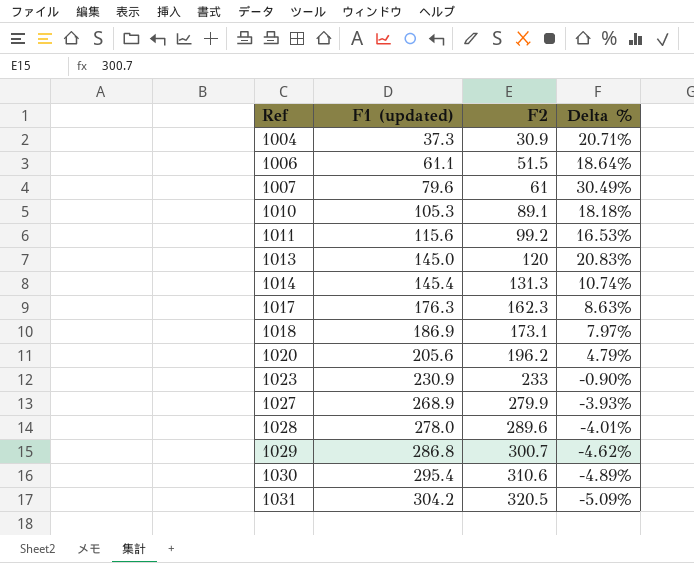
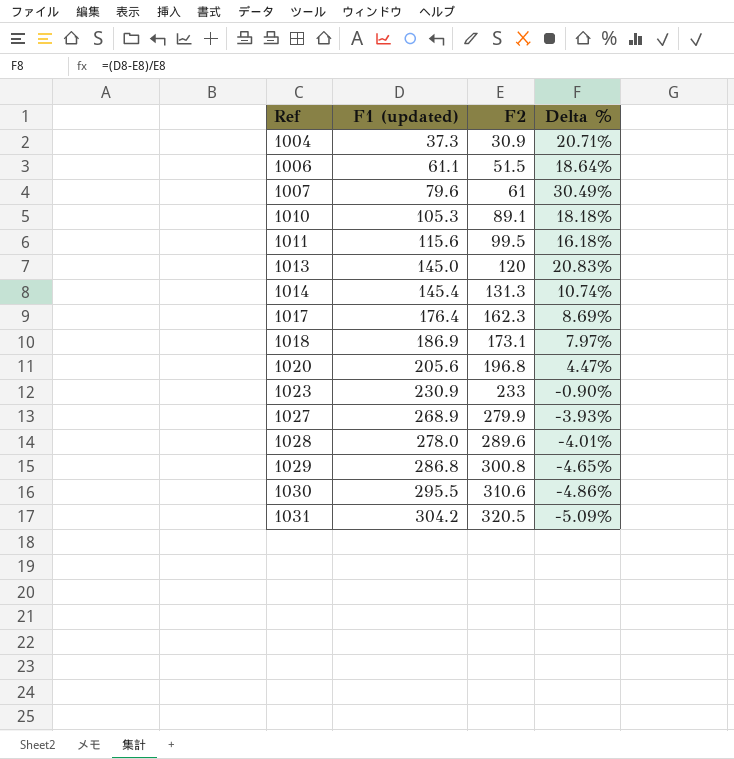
1011 | F2: 99.2 -> 99.5
1011 | Delta %: 16.53% -> 16.18%
1017 | F1 (updated): 176.3 -> 176.4
1017 | Delta %: 8.63% -> 8.69%
1020 | F2: 196.2 -> 196.8
1020 | Delta %: 4.79% -> 4.47%
1029 | F2: 300.7 -> 300.8
1029 | Delta %: -4.62% -> -4.65%
1030 | F1 (updated): 295.4 -> 295.5
1030 | Delta %: -4.89% -> -4.86%

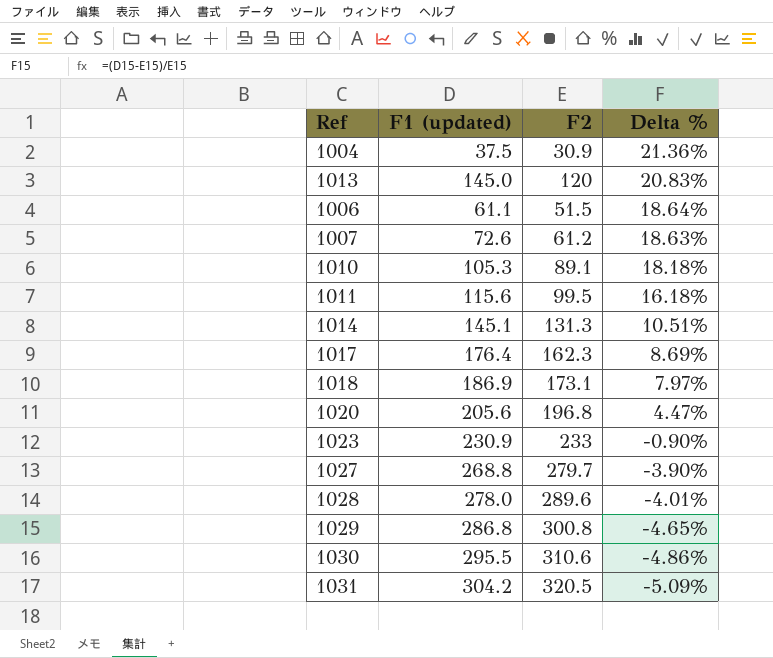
row order: Ref ascending -> Delta % descending
1004 | F1 (updated): 37.3 -> 37.5
1004 | Delta %: 20.71% -> 21.36%
1007 | F1 (updated): 79.6 -> 72.6
1007 | F2: 61 -> 61.2
1007 | Delta %: 30.49% -> 18.63%
1014 | F1 (updated): 145.4 -> 145.1
1014 | Delta %: 10.74% -> 10.51%
1027 | F1 (updated): 268.9 -> 268.8
1027 | F2: 279.9 -> 279.7
1027 | Delta %: -3.93% -> -3.90%

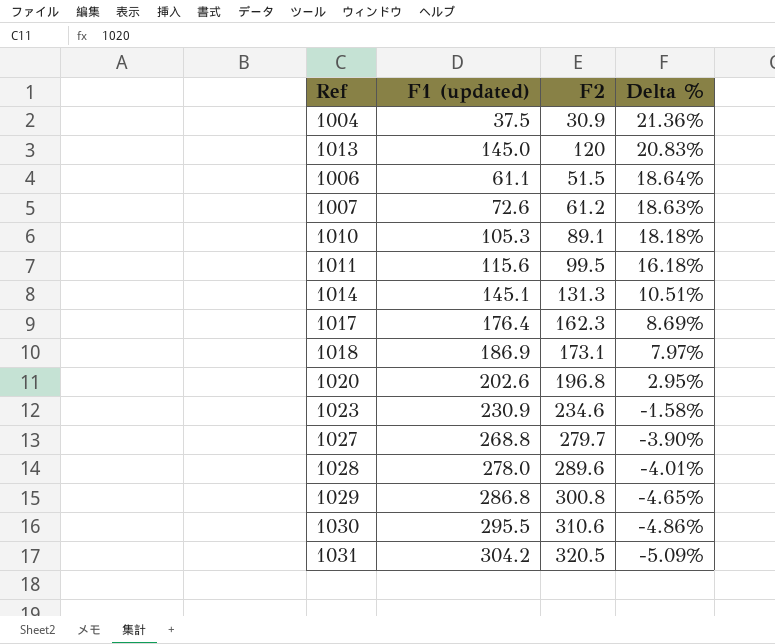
1020 | F1 (updated): 205.6 -> 202.6
1020 | Delta %: 4.47% -> 2.95%
1023 | F2: 233 -> 234.6
1023 | Delta %: -0.90% -> -1.58%

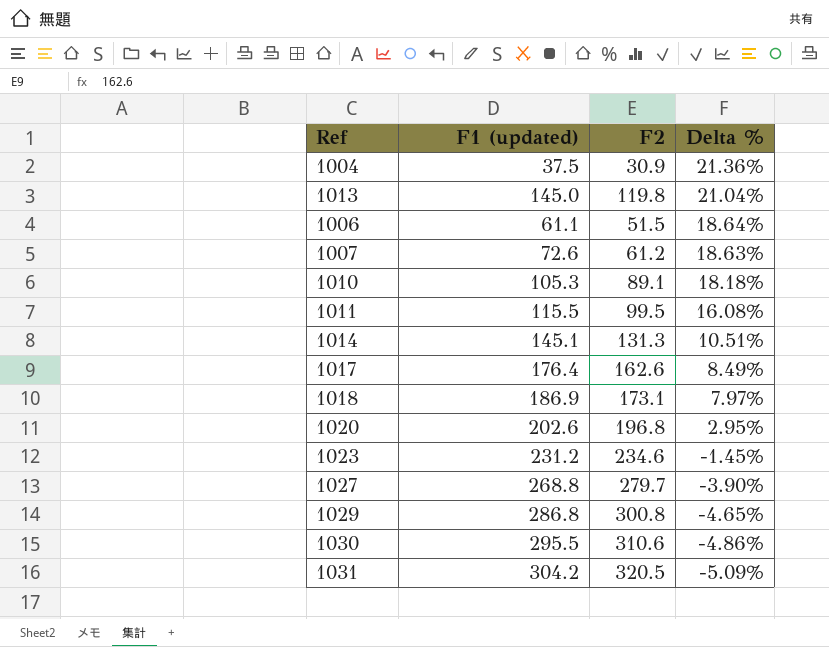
row 1028: 278.0 | 289.6 | -4.01% -> none
1013 | F2: 120 -> 119.8
1013 | Delta %: 20.83% -> 21.04%
1011 | F1 (updated): 115.6 -> 115.5
1011 | Delta %: 16.18% -> 16.08%
1017 | F2: 162.3 -> 162.6
1017 | Delta %: 8.69% -> 8.49%
1023 | F1 (updated): 230.9 -> 231.2
1023 | Delta %: -1.58% -> -1.45%

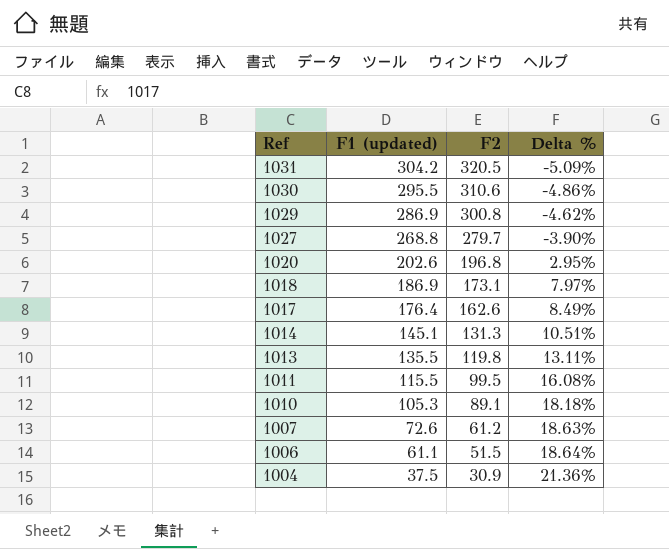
row order: Delta % descending -> Ref descending
row 1023: 231.2 | 234.6 | -1.45% -> none
1029 | F1 (updated): 286.8 -> 286.9
1029 | Delta %: -4.65% -> -4.62%
1013 | F1 (updated): 145.0 -> 135.5
1013 | Delta %: 21.04% -> 13.11%

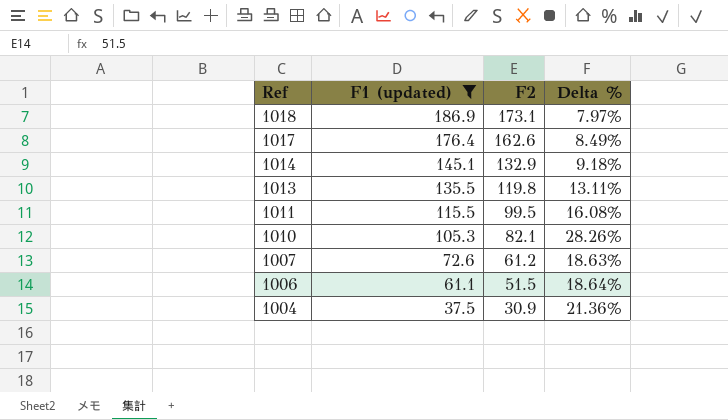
filter: none -> F1 (updated) <= 186.9
1014 | F2: 131.3 -> 132.9
1014 | Delta %: 10.51% -> 9.18%
1010 | F2: 89.1 -> 82.1
1010 | Delta %: 18.18% -> 28.26%

